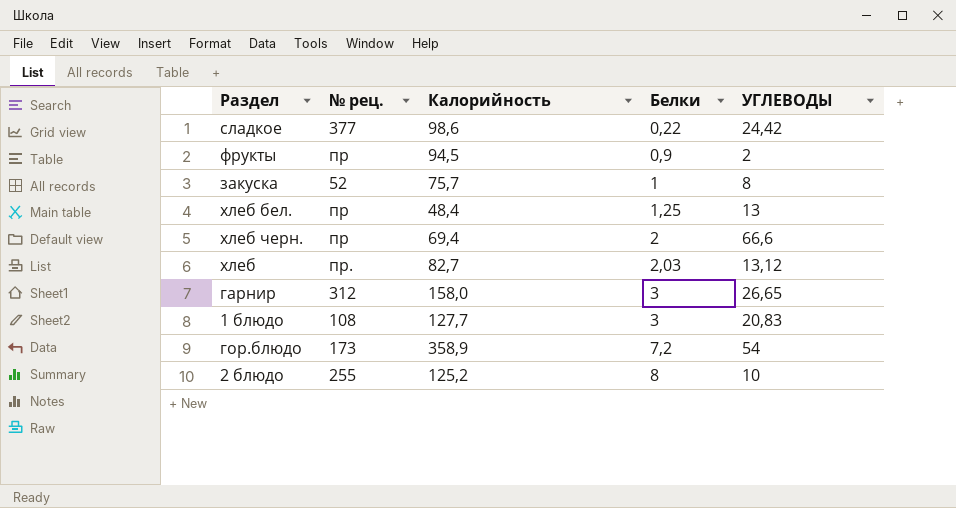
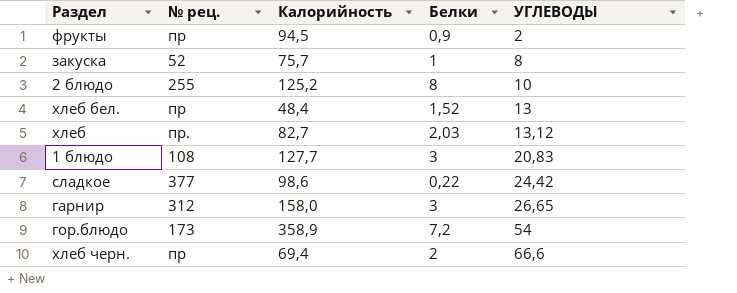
row order: Белки ascending -> УГЛЕВОДЫ ascending
хлеб бел. | Белки: 1,25 -> 1,52

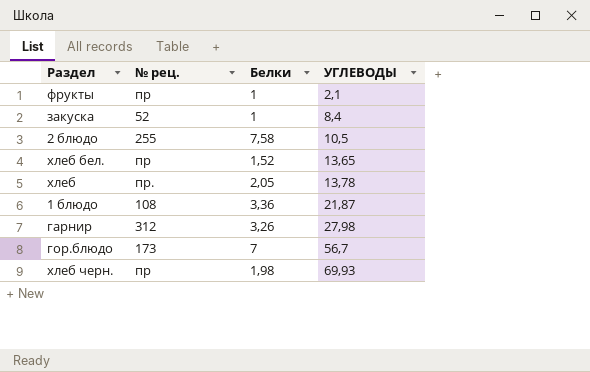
column Калорийность | position: 3 -> none
row сладкое: 377 | 98,6 | 0,22 | 24,42 -> none
фрукты | Белки: 0,9 -> 1
фрукты | УГЛЕВОДЫ: 2 -> 2,1
закуска | УГЛЕВОДЫ: 8 -> 8,4
2 блюдо | Белки: 8 -> 7,58
2 блюдо | УГЛЕВОДЫ: 10 -> 10,5
хлеб бел. | УГЛЕВОДЫ: 13 -> 13,65
хлеб | Белки: 2,03 -> 2,05
хлеб | УГЛЕВОДЫ: 13,12 -> 13,78
1 блюдо | Белки: 3 -> 3,36
1 блюдо | УГЛЕВОДЫ: 20,83 -> 21,87
гарнир | Белки: 3 -> 3,26
гарнир | УГЛЕВОДЫ: 26,65 -> 27,98
гор.блюдо | Белки: 7,2 -> 7
гор.блюдо | УГЛЕВОДЫ: 54 -> 56,7
хлеб черн. | Белки: 2 -> 1,98
хлеб черн. | УГЛЕВОДЫ: 66,6 -> 69,93

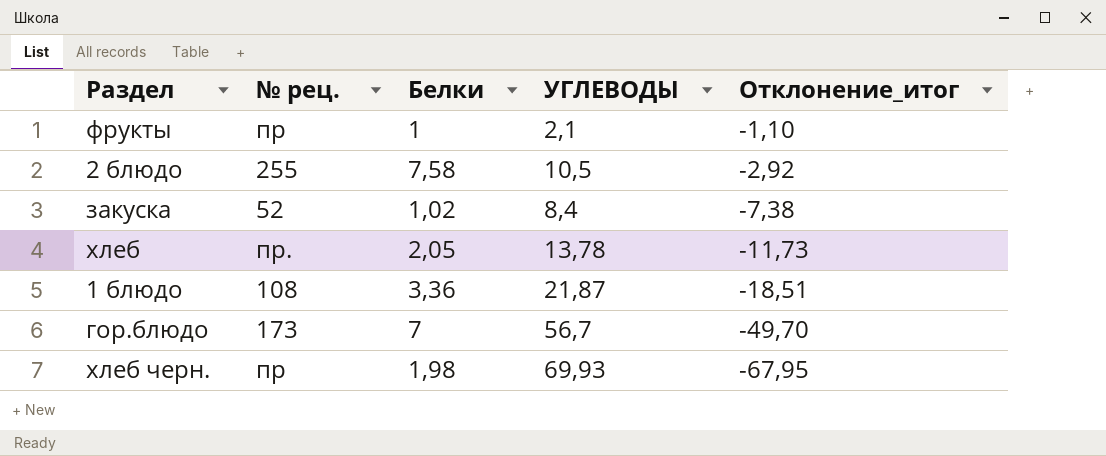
row order: УГЛЕВОДЫ ascending -> Отклонение_итог descending
column Отклонение_итог | formula: none -> [Белки] - [УГЛЕВОДЫ]
row хлеб бел.: пр | 1,52 | 13,65 -> none
row гарнир: 312 | 3,26 | 27,98 -> none
закуска | Белки: 1 -> 1,02

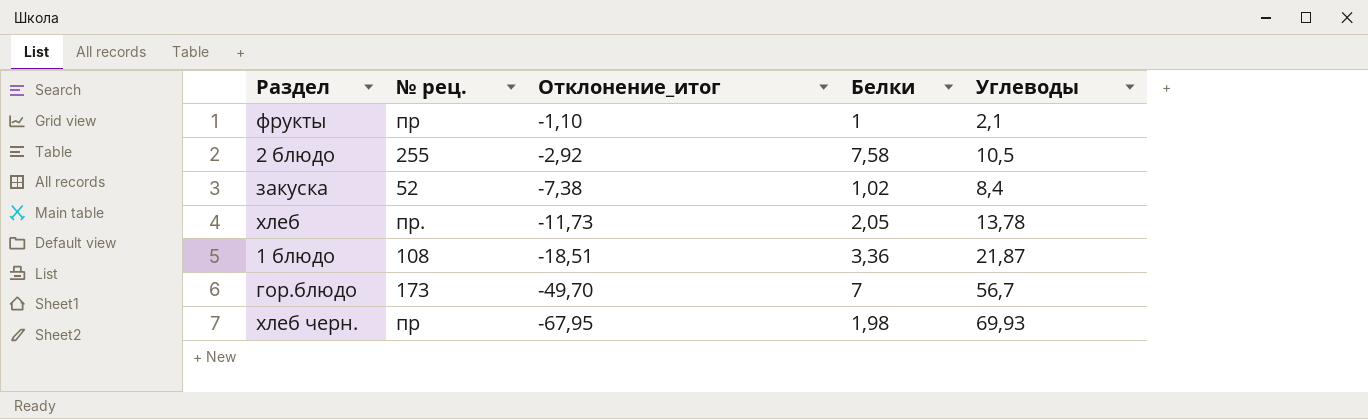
column Отклонение_итог | position: 5 -> 3
column name: УГЛЕВОДЫ -> Углеводы

